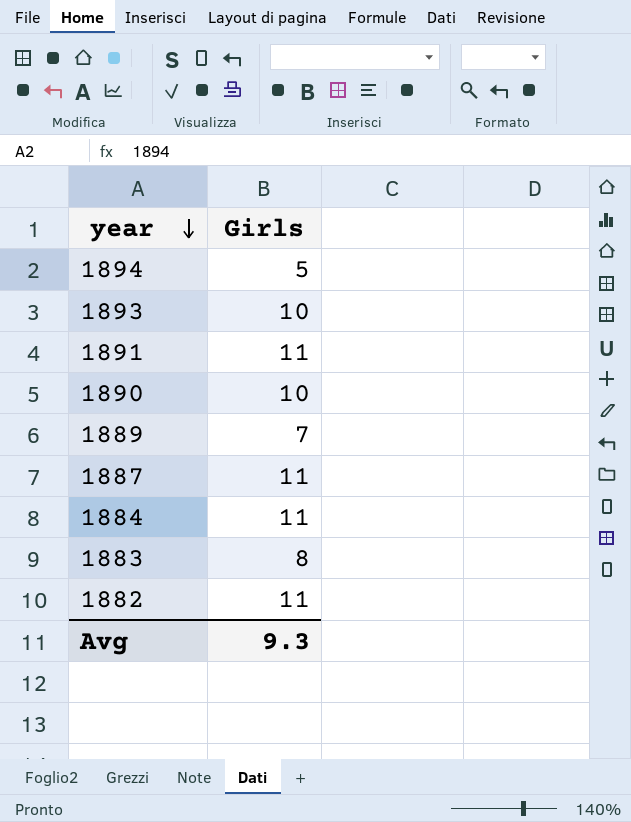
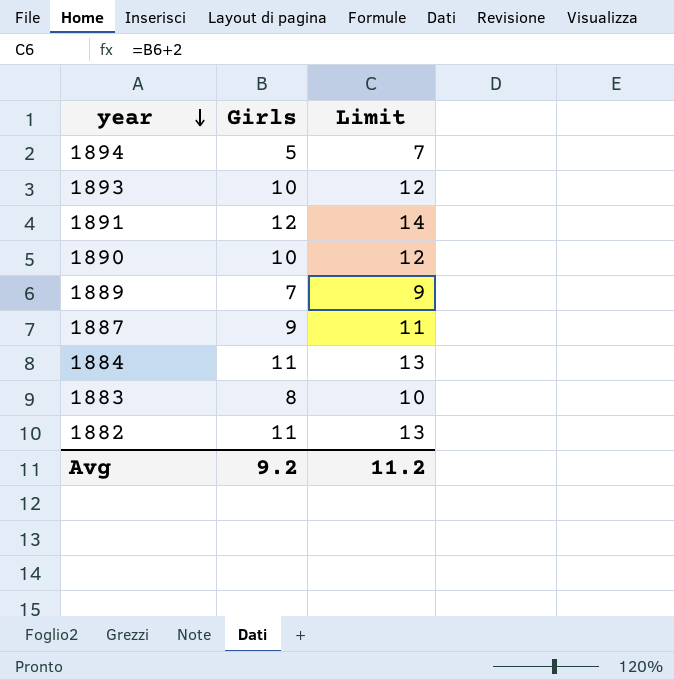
column Limit | formula: none -> [Girls] + 2
1891 | Girls: 11 -> 12
1887 | Girls: 11 -> 9
Avg | Girls: 9.3 -> 9.2

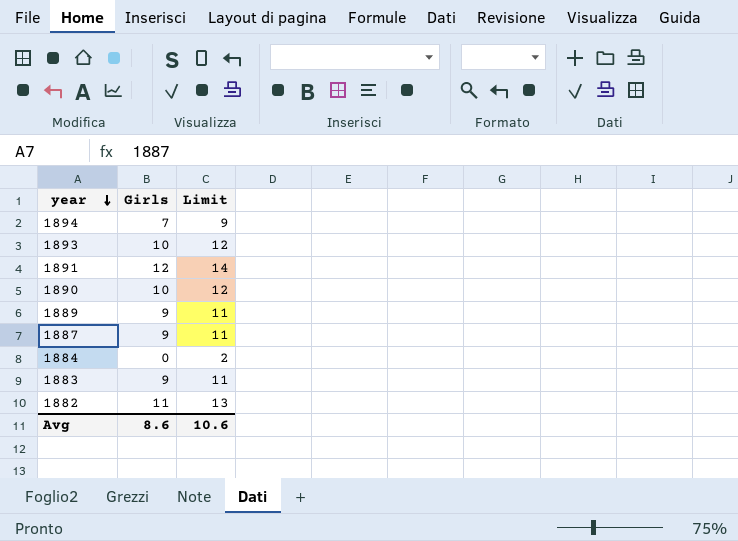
1894 | Girls: 5 -> 7
1894 | Limit: 7 -> 9
1889 | Girls: 7 -> 9
1889 | Limit: 9 -> 11
1884 | Girls: 11 -> 0
1884 | Limit: 13 -> 2
1883 | Girls: 8 -> 9
1883 | Limit: 10 -> 11
Avg | Girls: 9.2 -> 8.6
Avg | Limit: 11.2 -> 10.6

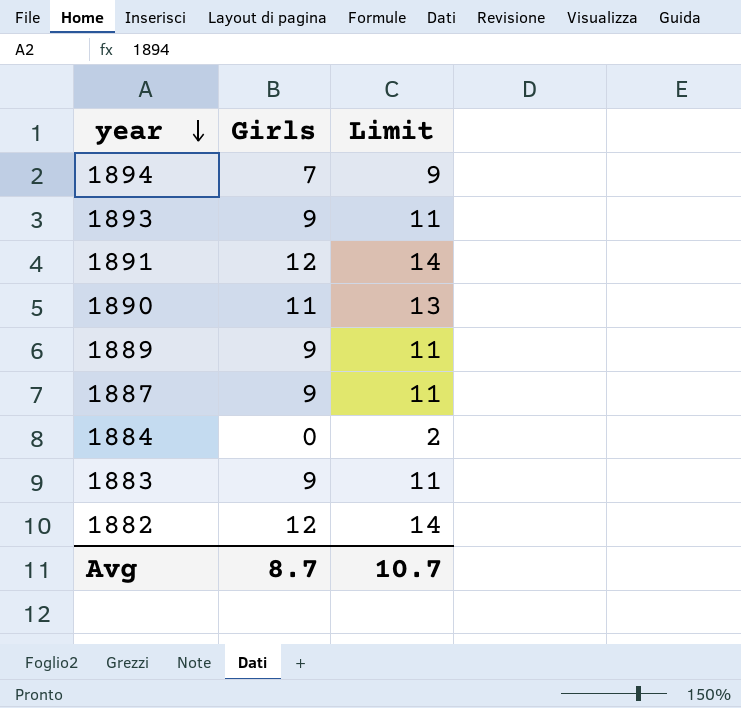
1893 | Girls: 10 -> 9
1893 | Limit: 12 -> 11
1890 | Girls: 10 -> 11
1890 | Limit: 12 -> 13
1882 | Girls: 11 -> 12
1882 | Limit: 13 -> 14
Avg | Girls: 8.6 -> 8.7
Avg | Limit: 10.6 -> 10.7

